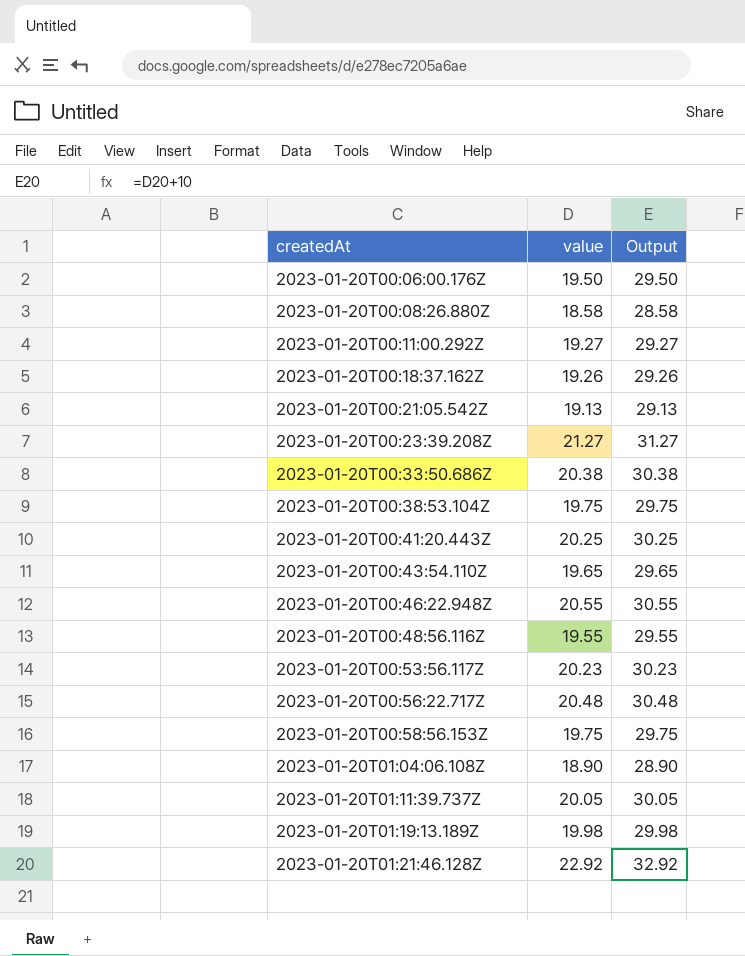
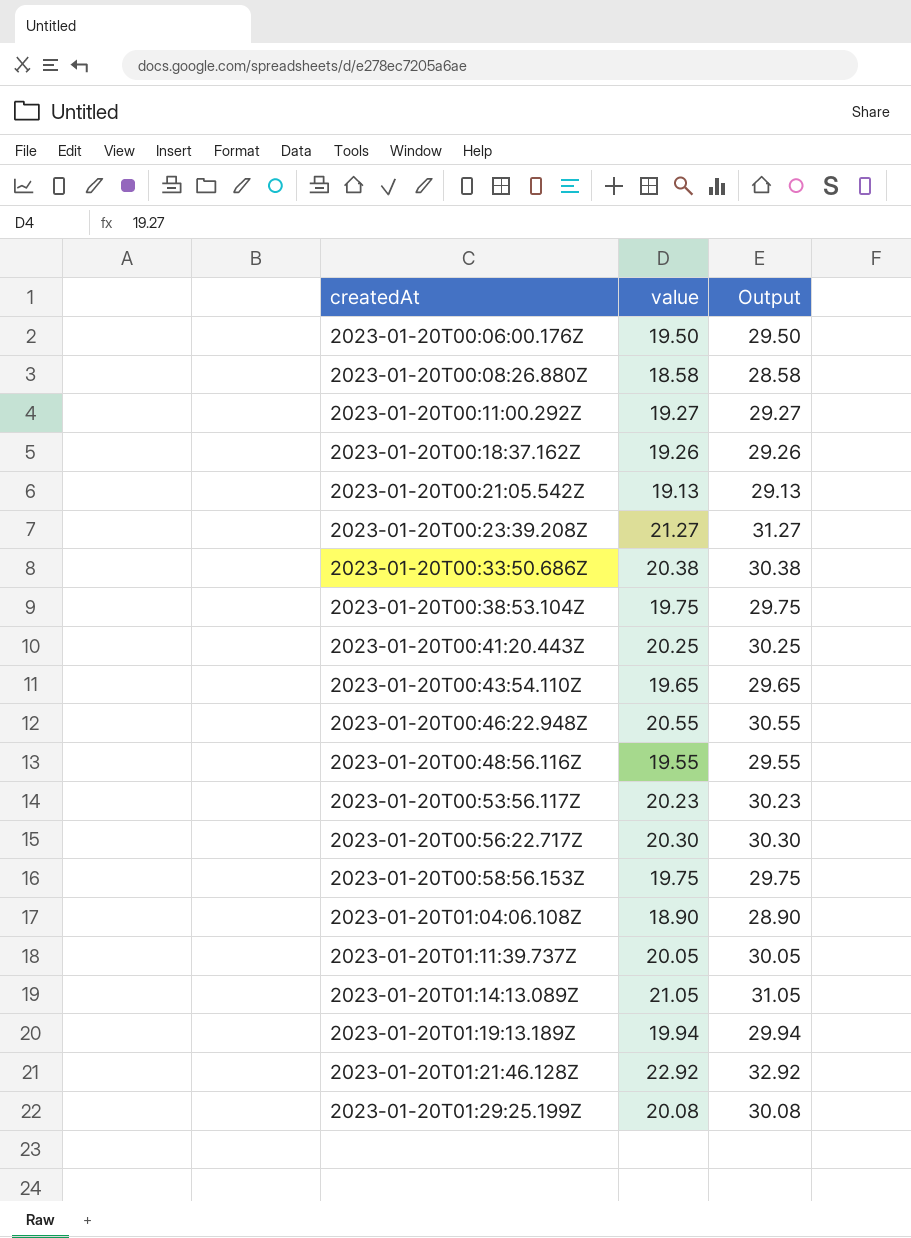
2023-01-20T00:56:22.717Z | value: 20.48 -> 20.30
2023-01-20T00:56:22.717Z | Output: 30.48 -> 30.30
row 2023-01-20T01:14:13.089Z: none -> 21.05 | 31.05
2023-01-20T01:19:13.189Z | value: 19.98 -> 19.94
2023-01-20T01:19:13.189Z | Output: 29.98 -> 29.94
row 2023-01-20T01:29:25.199Z: none -> 20.08 | 30.08

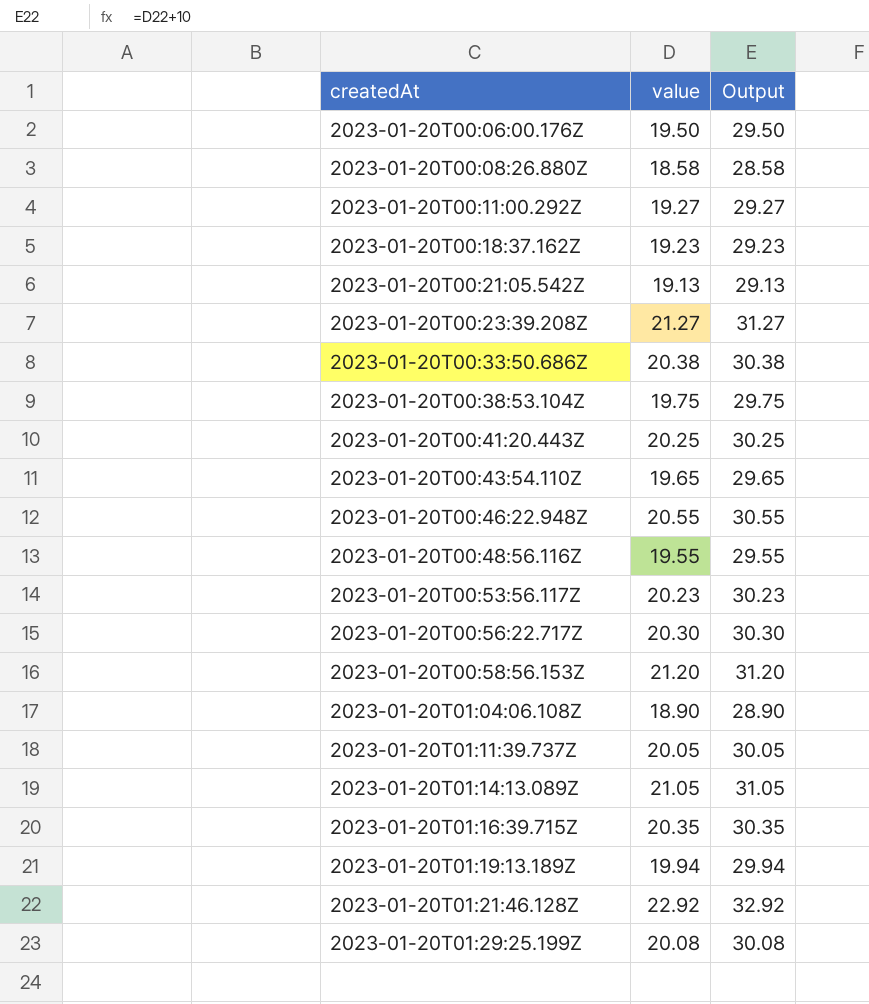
2023-01-20T00:18:37.162Z | value: 19.26 -> 19.23
2023-01-20T00:18:37.162Z | Output: 29.26 -> 29.23
2023-01-20T00:58:56.153Z | value: 19.75 -> 21.20
2023-01-20T00:58:56.153Z | Output: 29.75 -> 31.20
row 2023-01-20T01:16:39.715Z: none -> 20.35 | 30.35

